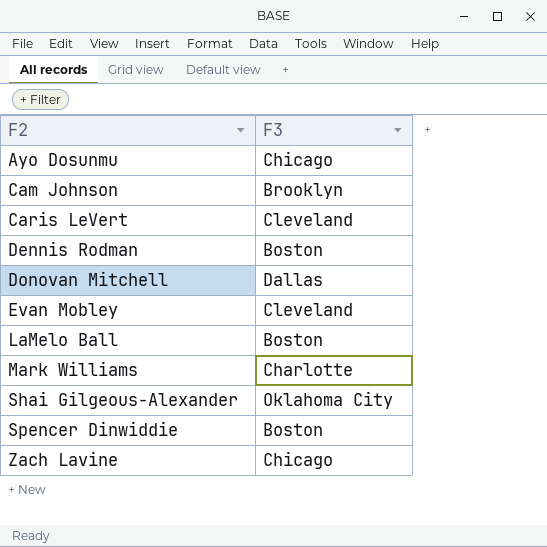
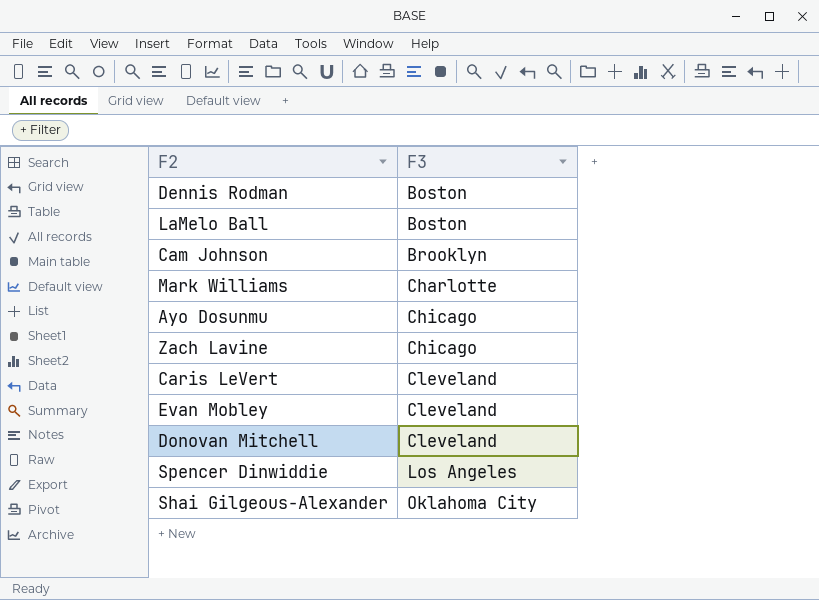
row order: F2 ascending -> F3 ascending
Donovan Mitchell | F3: Dallas -> Cleveland
Spencer Dinwiddie | F3: Boston -> Los Angeles

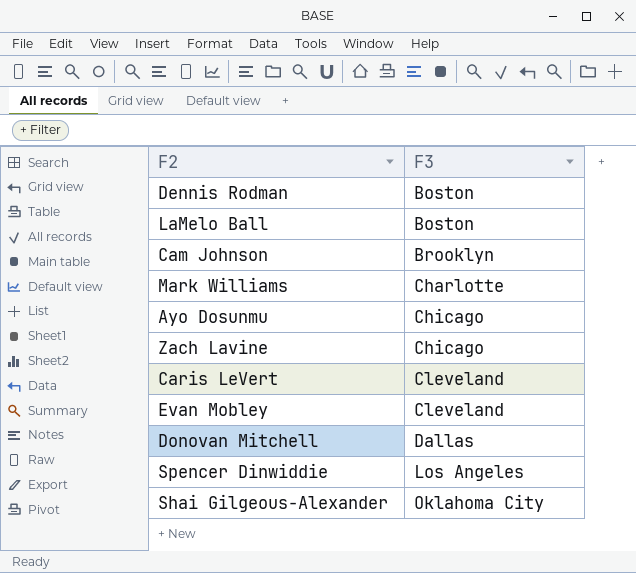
Donovan Mitchell | F3: Cleveland -> Dallas

